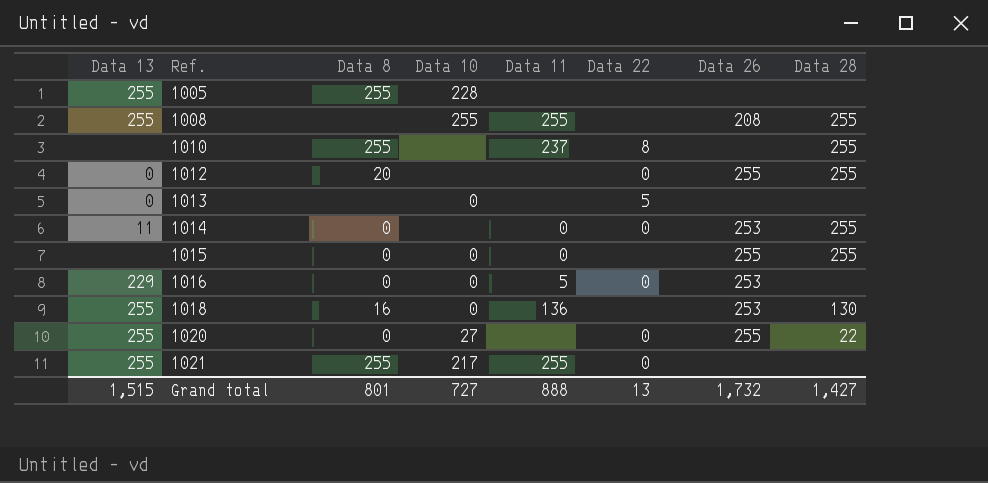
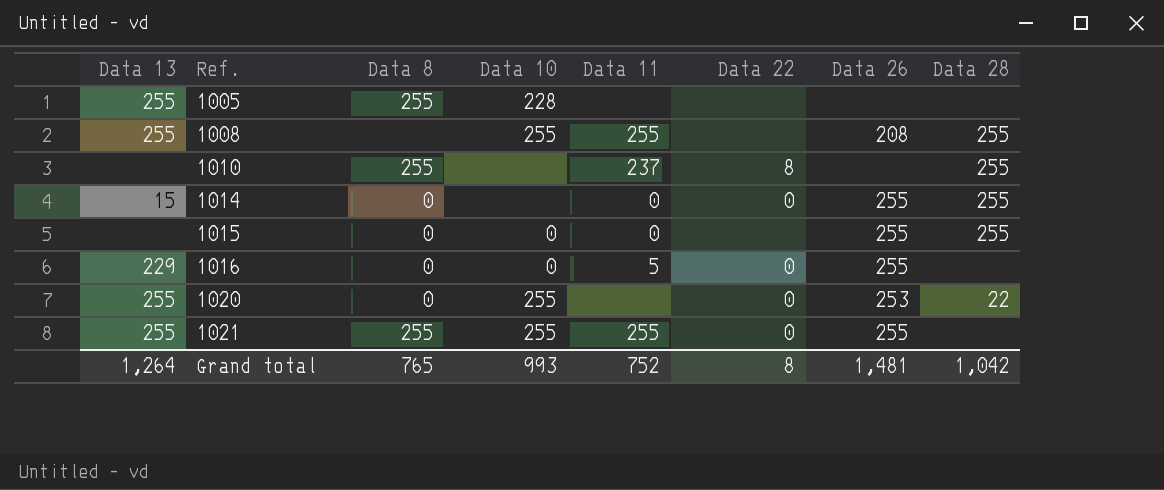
row 1012: 0 | 20 | none | none | 0 | 255 | 255 -> none
row 1013: 0 | none | 0 | none | 5 | none | none -> none
row 1018: 255 | 16 | 0 | 136 | none | 253 | 130 -> none
1014 | Data 13: 11 -> 15
1014 | Data 26: 253 -> 255
1016 | Data 26: 253 -> 255
1020 | Data 10: 27 -> 255
1020 | Data 26: 255 -> 253
1021 | Data 10: 217 -> 255
1021 | Data 26: none -> 255
Grand total | Data 13: 1,515 -> 1,264
Grand total | Data 8: 801 -> 765
Grand total | Data 10: 727 -> 993
Grand total | Data 11: 888 -> 752
Grand total | Data 22: 13 -> 8
Grand total | Data 26: 1,732 -> 1,481
Grand total | Data 28: 1,427 -> 1,042

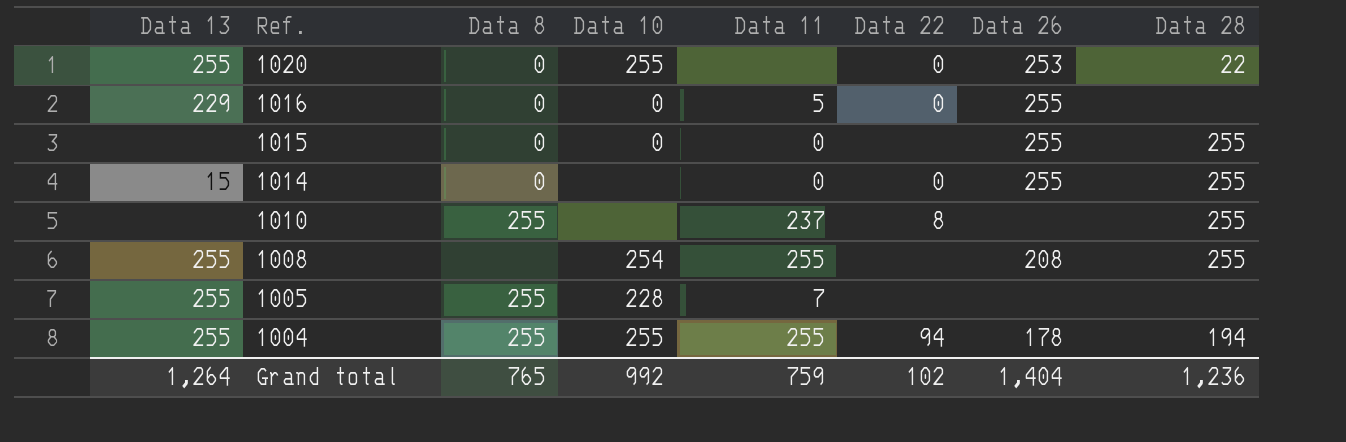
row order: Ref. ascending -> Ref. descending
row 1021: 255 | 255 | 255 | 255 | 0 | 255 | none -> none
1008 | Data 10: 255 -> 254
1005 | Data 11: none -> 7
row 1004: none -> 255 | 255 | 255 | 255 | 94 | 178 | 194
Grand total | Data 10: 993 -> 992
Grand total | Data 11: 752 -> 759
Grand total | Data 22: 8 -> 102
Grand total | Data 26: 1,481 -> 1,404
Grand total | Data 28: 1,042 -> 1,236

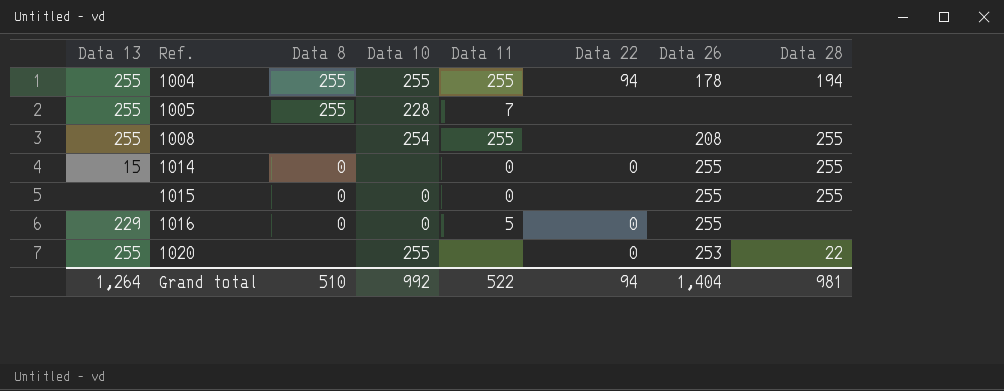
row order: Ref. descending -> Ref. ascending
row 1010: none | 255 | none | 237 | 8 | none | 255 -> none
1020 | Data 8: 0 -> none
Grand total | Data 8: 765 -> 510
Grand total | Data 11: 759 -> 522
Grand total | Data 22: 102 -> 94
Grand total | Data 28: 1,236 -> 981

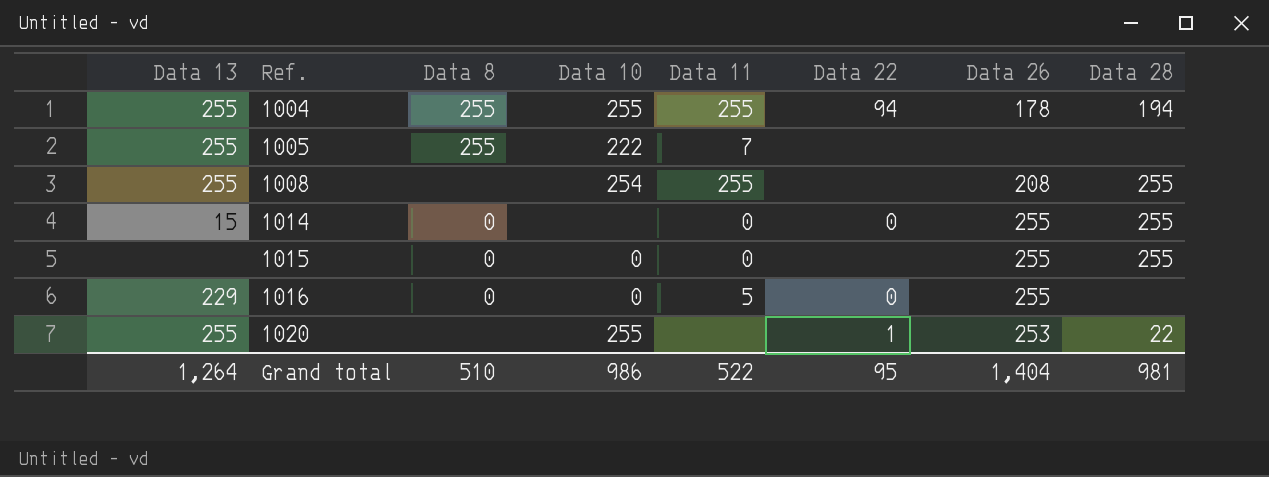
1005 | Data 10: 228 -> 222
1020 | Data 22: 0 -> 1
Grand total | Data 10: 992 -> 986
Grand total | Data 22: 94 -> 95

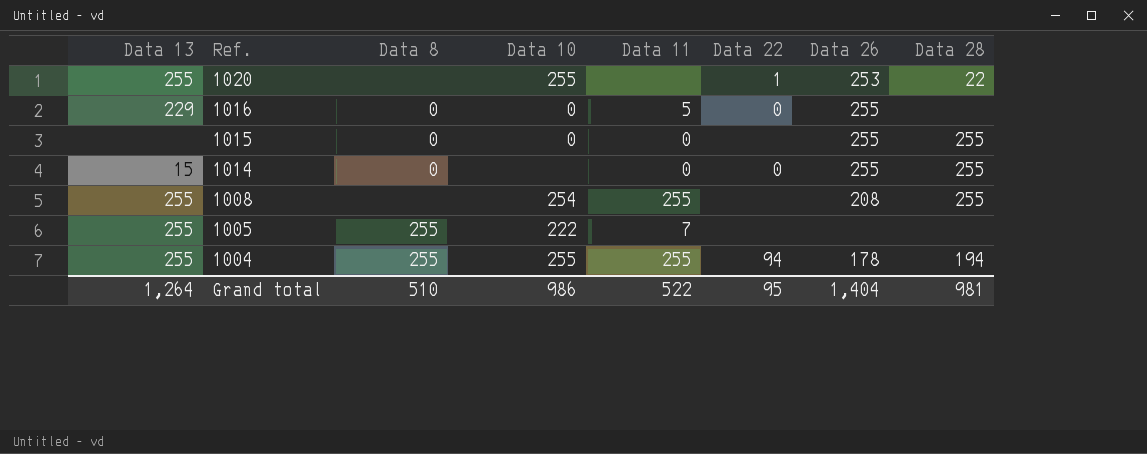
row order: Ref. ascending -> Ref. descending

